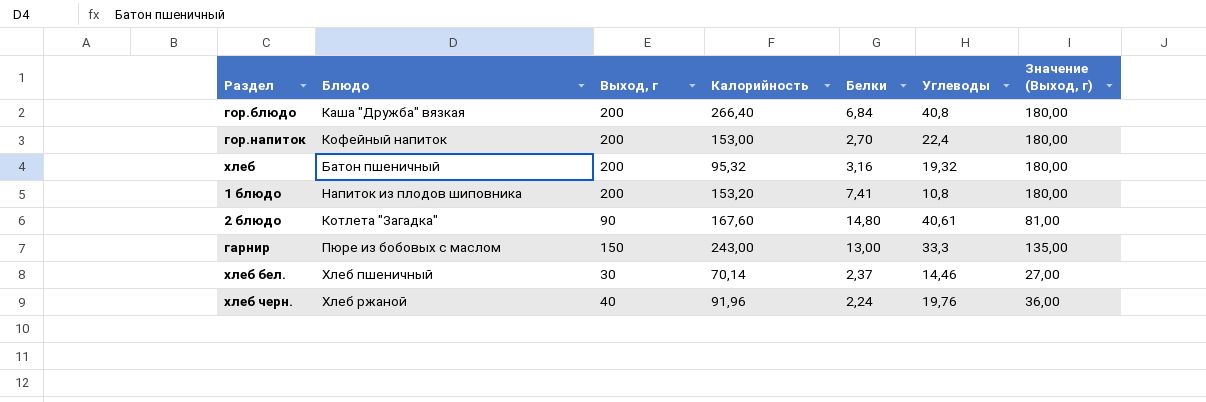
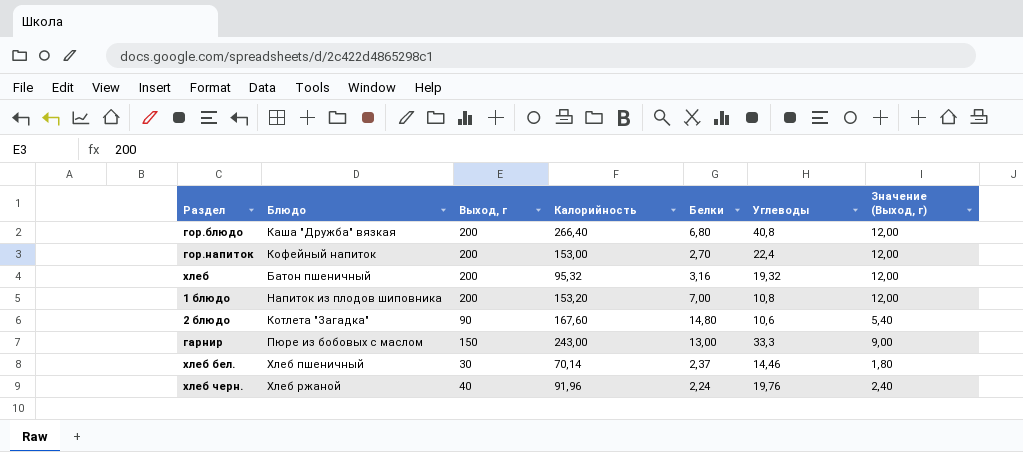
column Значение (Выход, г) | formula: [Выход, г] * 0,9 -> [Выход, г] * 0,06
гор.блюдо | Белки: 6,84 -> 6,80
1 блюдо | Белки: 7,41 -> 7,00
2 блюдо | Углеводы: 40,61 -> 10,6

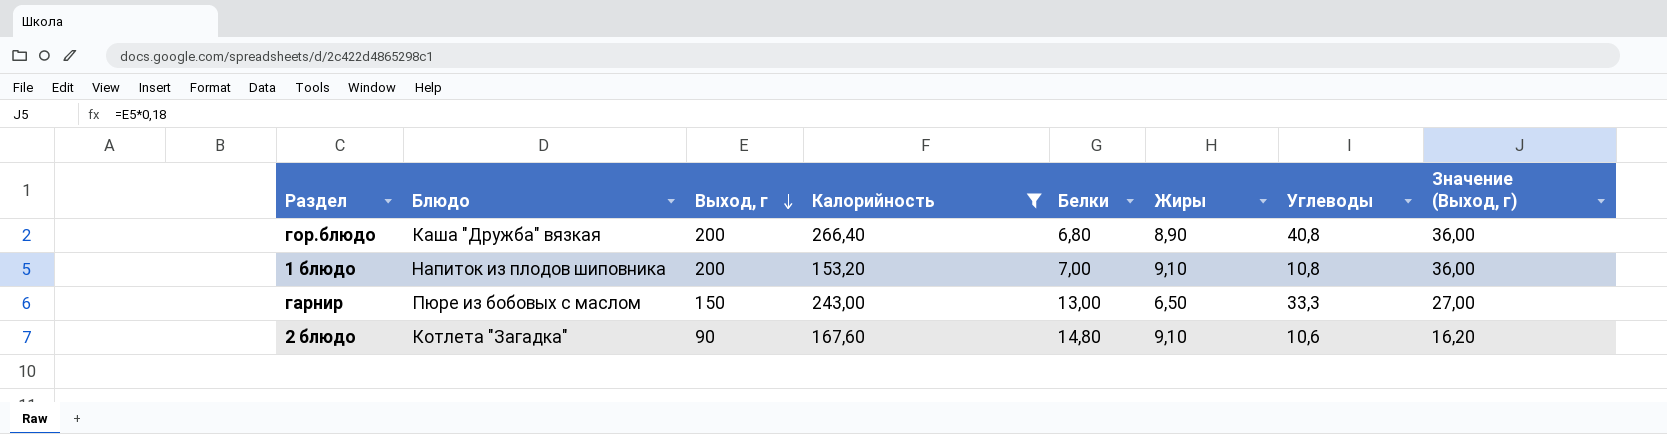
filter: none -> Калорийность >= 153,20
row order: none -> Выход, г descending
column Жиры | position: none -> 6
column Значение (Выход, г) | formula: [Выход, г] * 0,06 -> [Выход, г] * 0,18

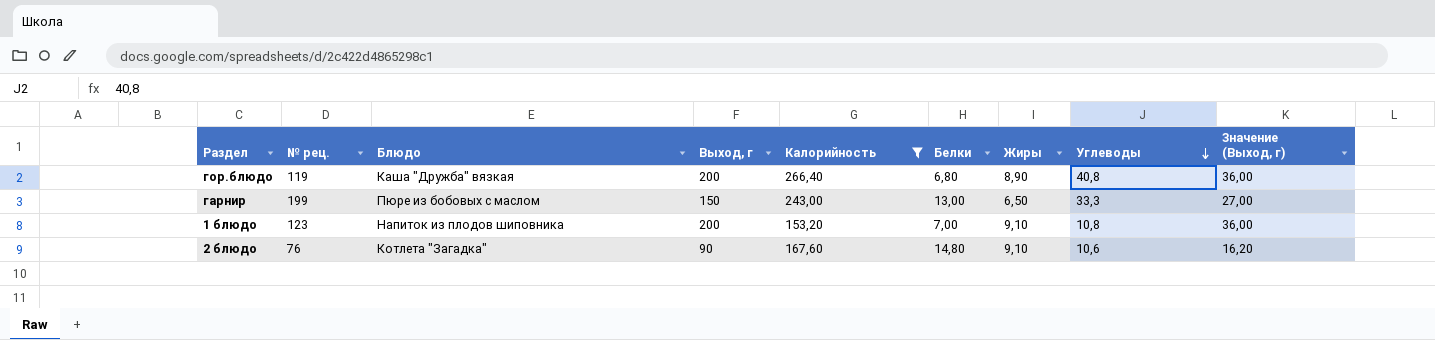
row order: Выход, г descending -> Углеводы descending
column № рец. | position: none -> 2

